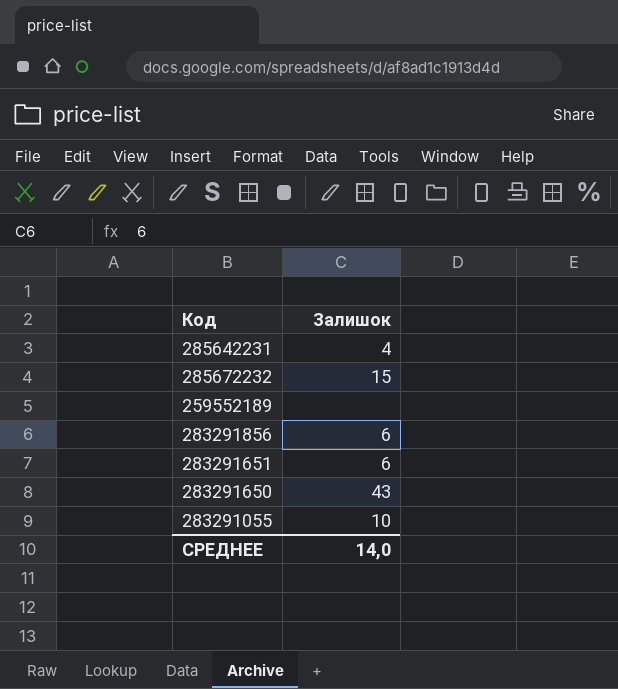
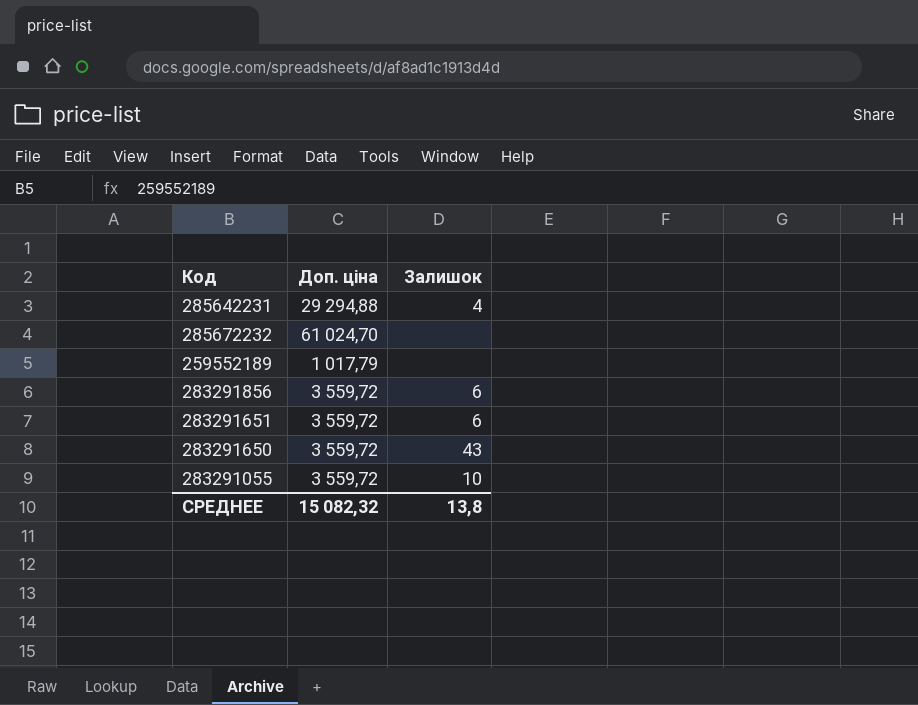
column Доп. ціна | position: none -> 2
285672232 | Залишок: 15 -> none
СРЕДНЕЕ | Залишок: 14,0 -> 13,8

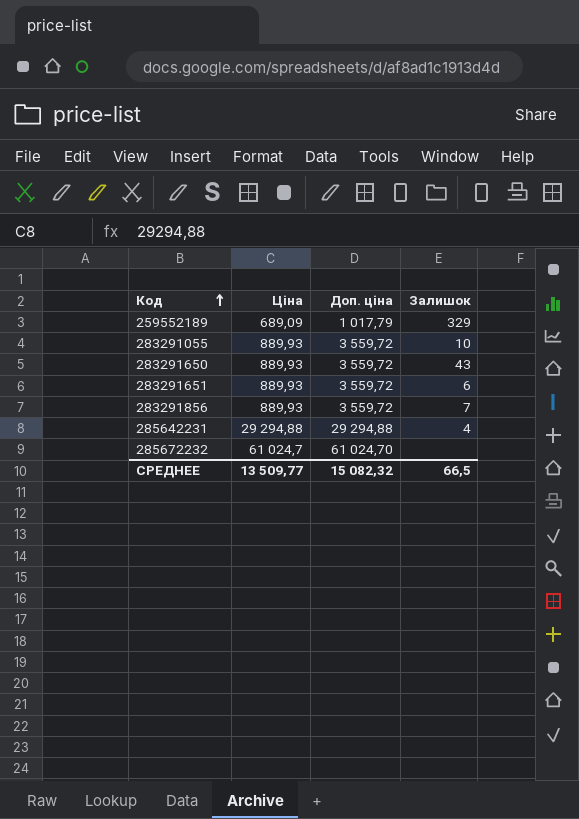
row order: none -> Код ascending
column Ціна | position: none -> 2
259552189 | Залишок: none -> 329
283291856 | Залишок: 6 -> 7
СРЕДНЕЕ | Залишок: 13,8 -> 66,5

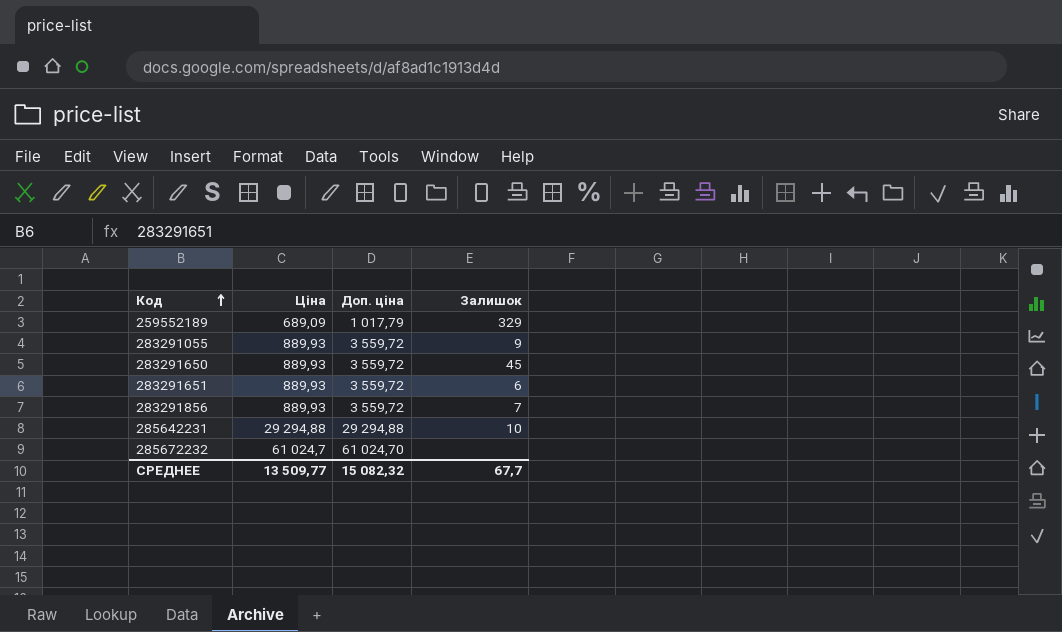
283291055 | Залишок: 10 -> 9
283291650 | Залишок: 43 -> 45
285642231 | Залишок: 4 -> 10
СРЕДНЕЕ | Залишок: 66,5 -> 67,7

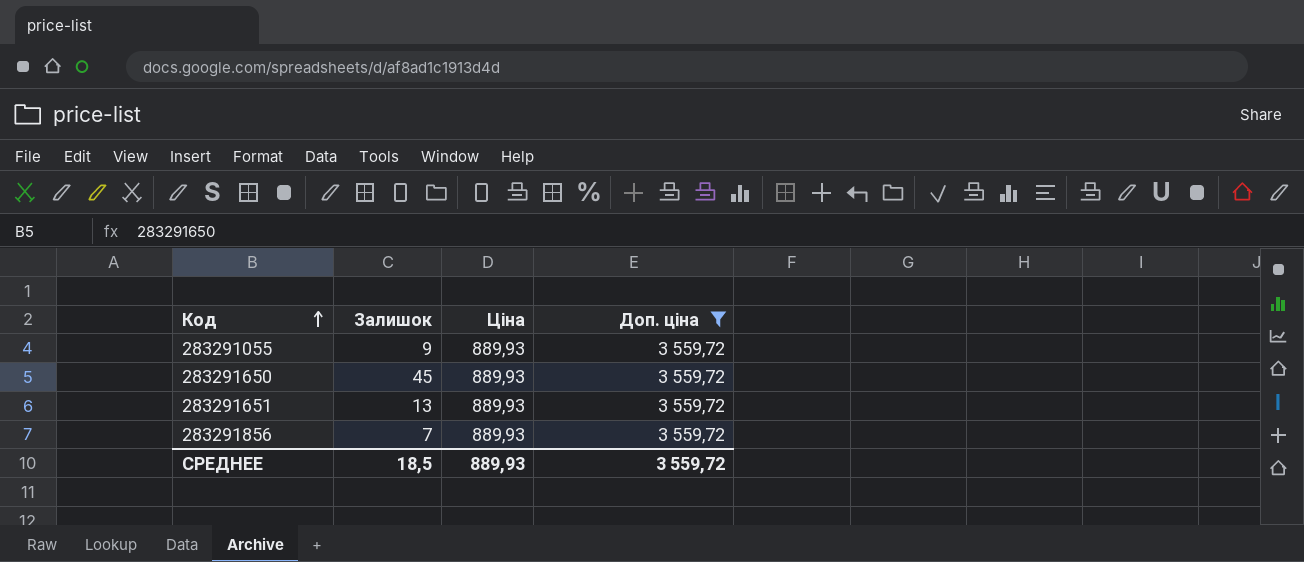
filter: none -> Доп. ціна = 3 559,72
column Залишок | position: 4 -> 2
283291651 | Залишок: 6 -> 13
СРЕДНЕЕ | Залишок: 67,7 -> 18,5
СРЕДНЕЕ | Ціна: 13 509,77 -> 889,93
СРЕДНЕЕ | Доп. ціна: 15 082,32 -> 3 559,72

